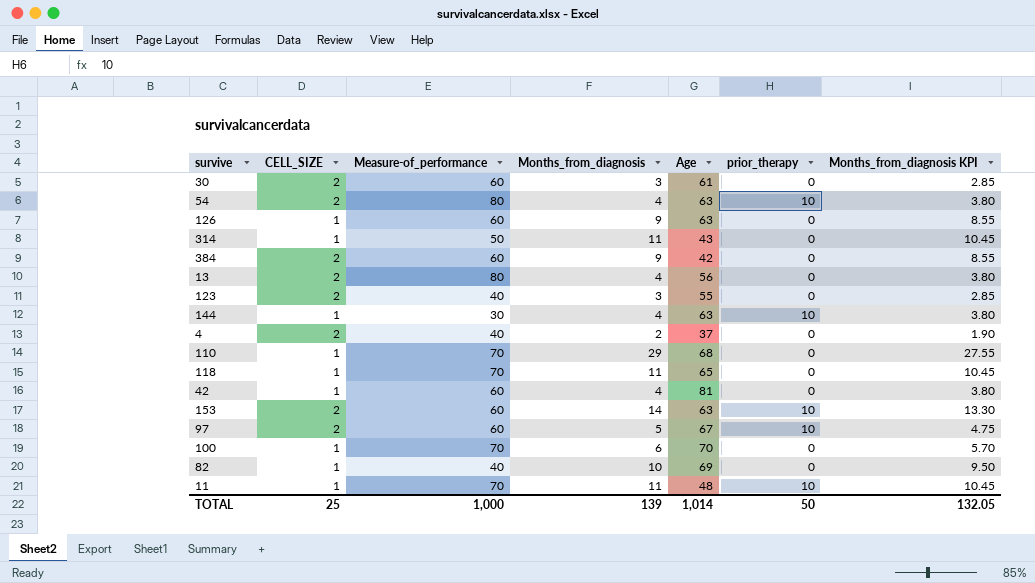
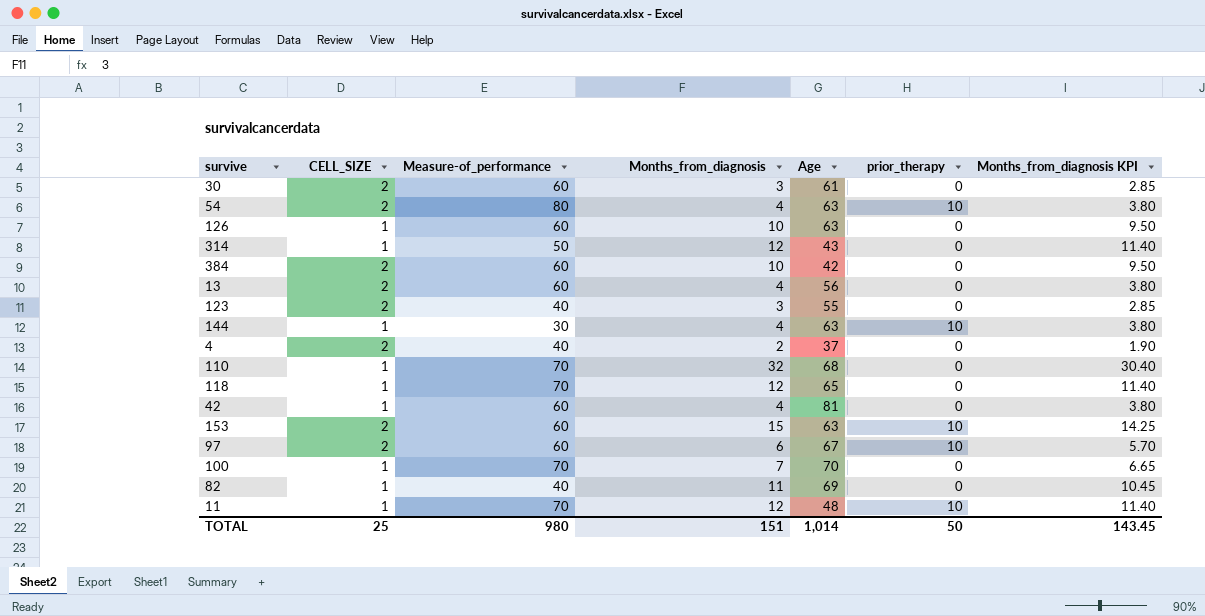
126 | Months_from_diagnosis: 9 -> 10
126 | Months_from_diagnosis KPI: 8.55 -> 9.50
314 | Months_from_diagnosis: 11 -> 12
314 | Months_from_diagnosis KPI: 10.45 -> 11.40
384 | Months_from_diagnosis: 9 -> 10
384 | Months_from_diagnosis KPI: 8.55 -> 9.50
13 | Measure-of_performance: 80 -> 60
110 | Months_from_diagnosis: 29 -> 32
110 | Months_from_diagnosis KPI: 27.55 -> 30.40
118 | Months_from_diagnosis: 11 -> 12
118 | Months_from_diagnosis KPI: 10.45 -> 11.40
153 | Months_from_diagnosis: 14 -> 15
153 | Months_from_diagnosis KPI: 13.30 -> 14.25
97 | Months_from_diagnosis: 5 -> 6
97 | Months_from_diagnosis KPI: 4.75 -> 5.70
100 | Months_from_diagnosis: 6 -> 7
100 | Months_from_diagnosis KPI: 5.70 -> 6.65
82 | Months_from_diagnosis: 10 -> 11
82 | Months_from_diagnosis KPI: 9.50 -> 10.45
11 | Months_from_diagnosis: 11 -> 12
11 | Months_from_diagnosis KPI: 10.45 -> 11.40
TOTAL | Measure-of_performance: 1,000 -> 980
TOTAL | Months_from_diagnosis: 139 -> 151
TOTAL | Months_from_diagnosis KPI: 132.05 -> 143.45

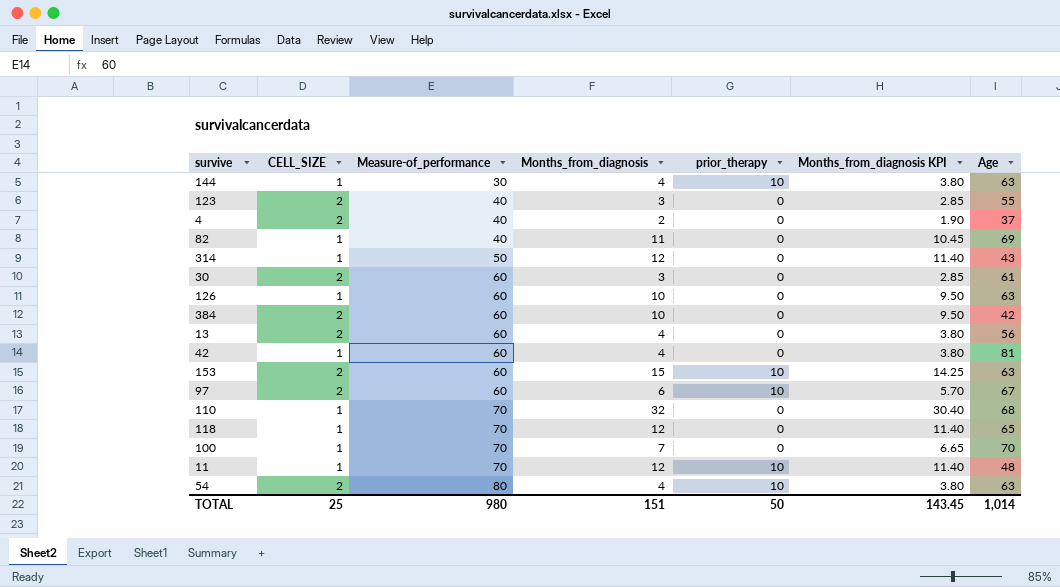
row order: none -> Measure-of_performance ascending
column Age | position: 5 -> 7

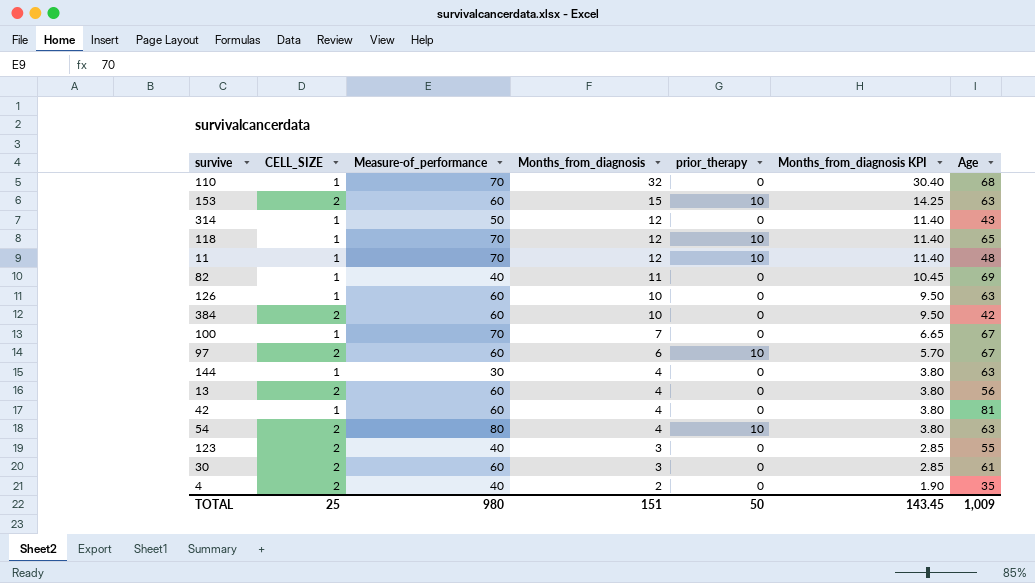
row order: Measure-of_performance ascending -> Months_from_diagnosis descending
118 | prior_therapy: 0 -> 10
100 | Age: 70 -> 67
144 | prior_therapy: 10 -> 0
4 | Age: 37 -> 35
TOTAL | Age: 1,014 -> 1,009

